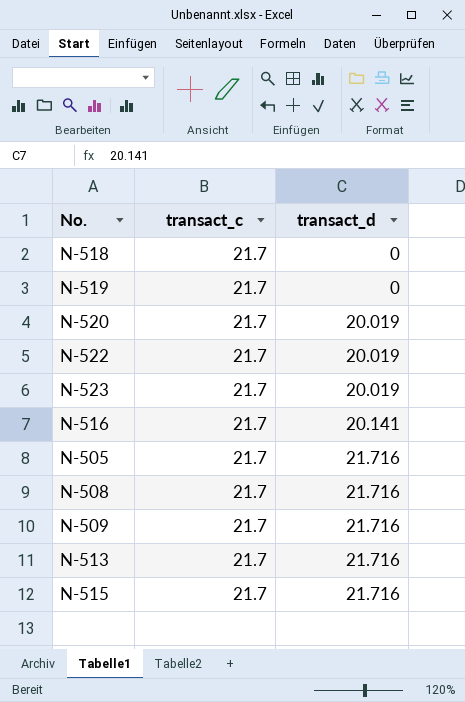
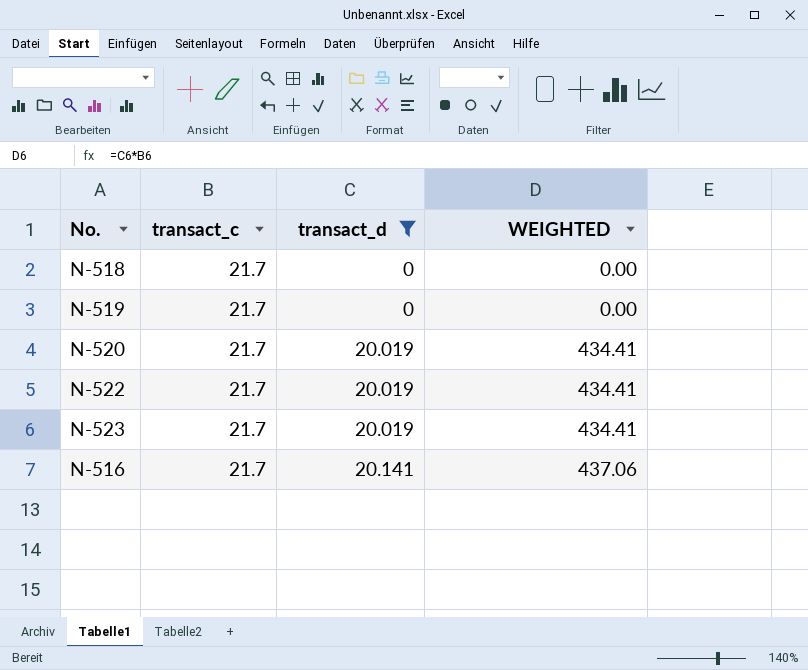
filter: none -> transact_d != 21.716
column WEIGHTED | formula: none -> [transact_c] * [transact_d]

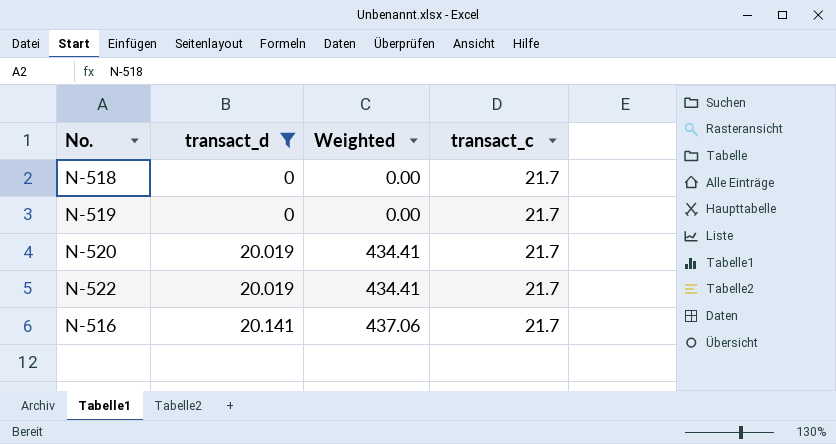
column name: WEIGHTED -> Weighted
column transact_c | position: 2 -> 4
row N-523: 21.7 | 20.019 | 434.41 -> none

